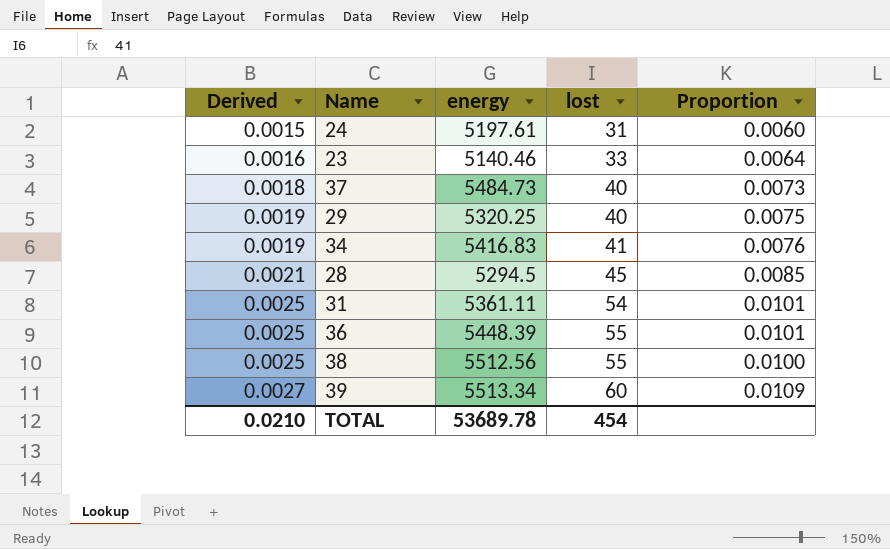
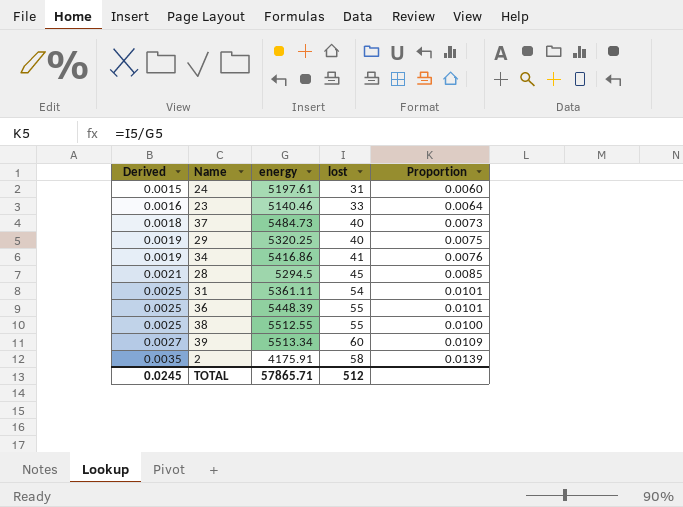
34 | energy: 5416.83 -> 5416.86
38 | energy: 5512.56 -> 5512.55
row 2: none -> 0.0035 | 4175.91 | 58 | 0.0139
TOTAL | Derived: 0.0210 -> 0.0245
TOTAL | energy: 53689.78 -> 57865.71
TOTAL | lost: 454 -> 512

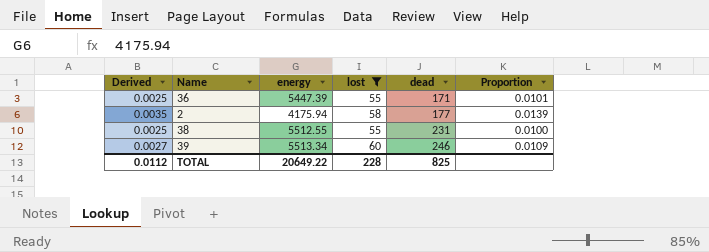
filter: none -> lost >= 55
row order: Derived ascending -> dead ascending
column dead | position: none -> 5
36 | energy: 5448.39 -> 5447.39
2 | energy: 4175.91 -> 4175.94
TOTAL | Derived: 0.0245 -> 0.0112
TOTAL | energy: 57865.71 -> 20649.22
TOTAL | lost: 512 -> 228

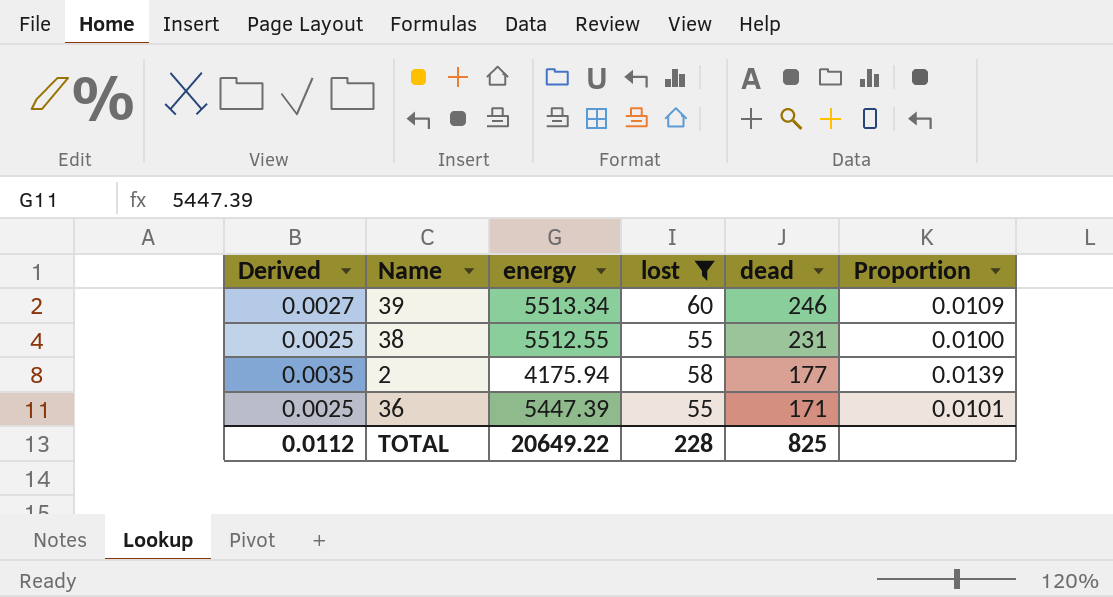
row order: dead ascending -> dead descending

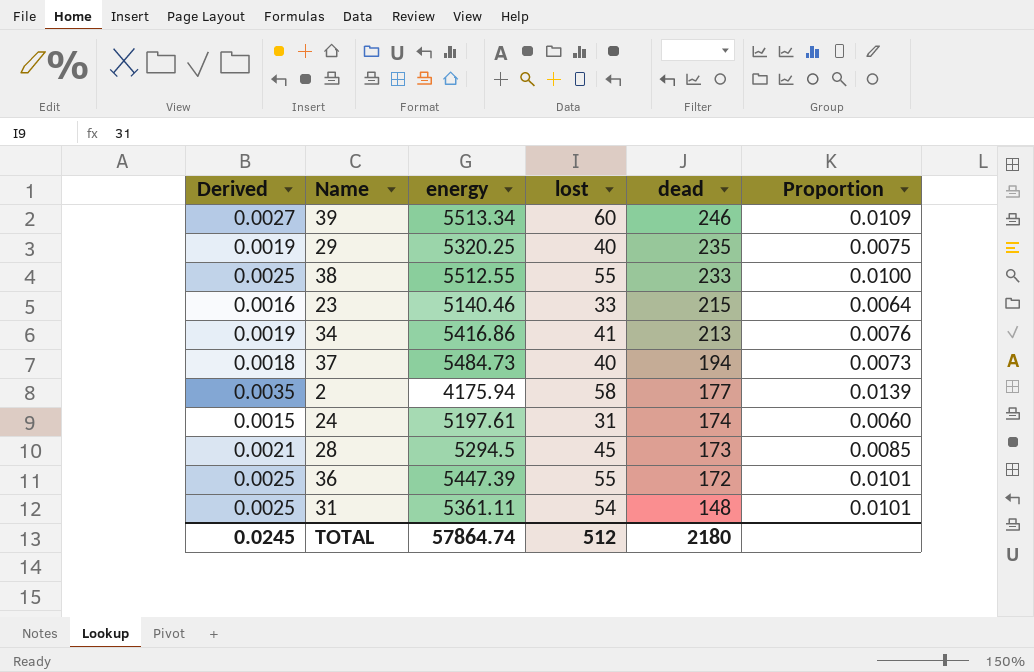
filter: lost >= 55 -> none
38 | dead: 231 -> 233
36 | dead: 171 -> 172
TOTAL | Derived: 0.0112 -> 0.0245
TOTAL | energy: 20649.22 -> 57864.74
TOTAL | lost: 228 -> 512
TOTAL | dead: 825 -> 2180

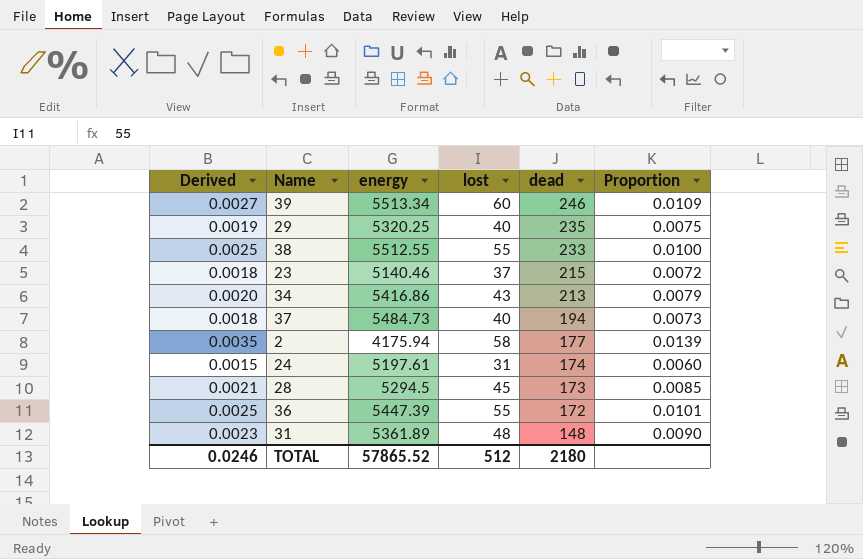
23 | Derived: 0.0016 -> 0.0018
23 | lost: 33 -> 37
23 | Proportion: 0.0064 -> 0.0072
34 | Derived: 0.0019 -> 0.0020
34 | lost: 41 -> 43
34 | Proportion: 0.0076 -> 0.0079
31 | Derived: 0.0025 -> 0.0023
31 | energy: 5361.11 -> 5361.89
31 | lost: 54 -> 48
31 | Proportion: 0.0101 -> 0.0090
TOTAL | Derived: 0.0245 -> 0.0246
TOTAL | energy: 57864.74 -> 57865.52

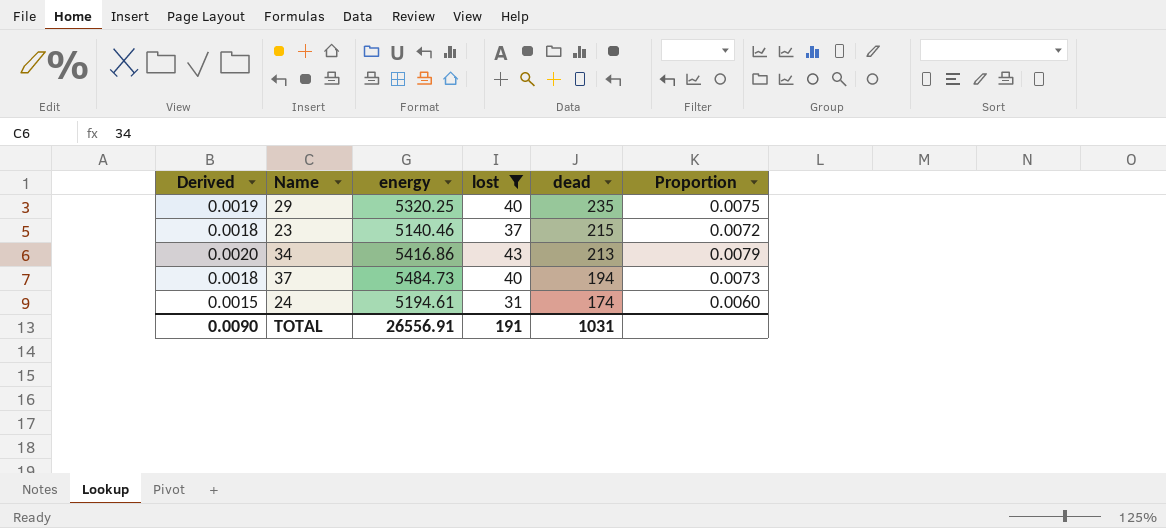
filter: none -> lost <= 43
24 | energy: 5197.61 -> 5194.61
TOTAL | Derived: 0.0246 -> 0.0090
TOTAL | energy: 57865.52 -> 26556.91
TOTAL | lost: 512 -> 191
TOTAL | dead: 2180 -> 1031

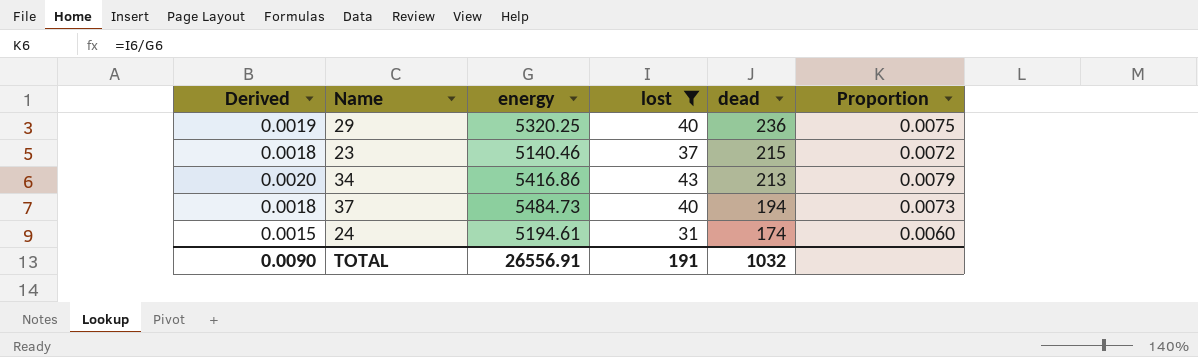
29 | dead: 235 -> 236
TOTAL | dead: 1031 -> 1032

